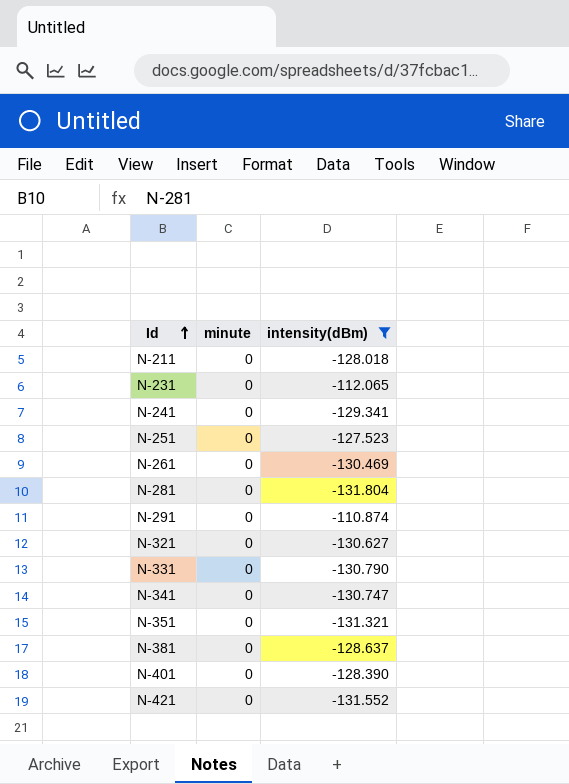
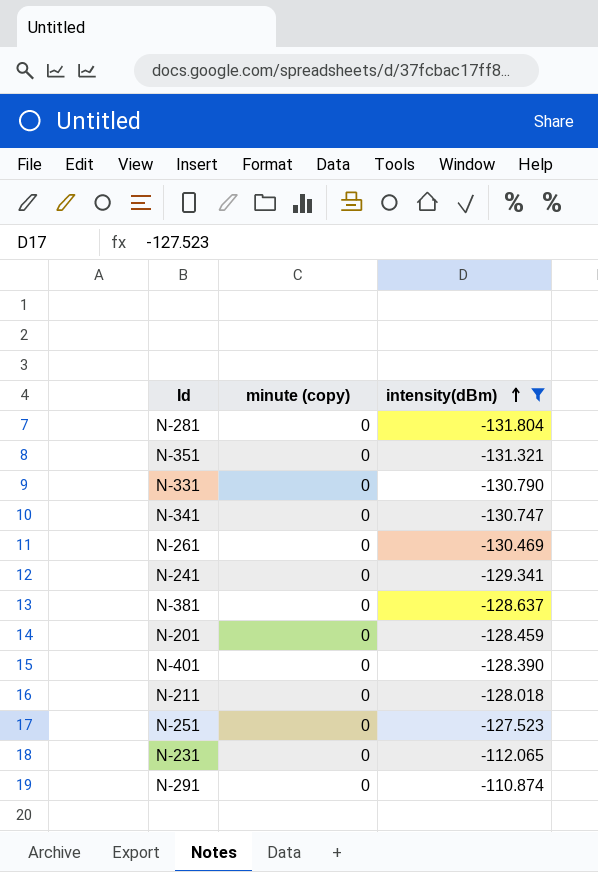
row order: Id ascending -> intensity(dBm) ascending
column name: minute -> minute (copy)
row N-321: 0 | -130.627 -> none
row N-421: 0 | -131.552 -> none
row N-201: none -> 0 | -128.459

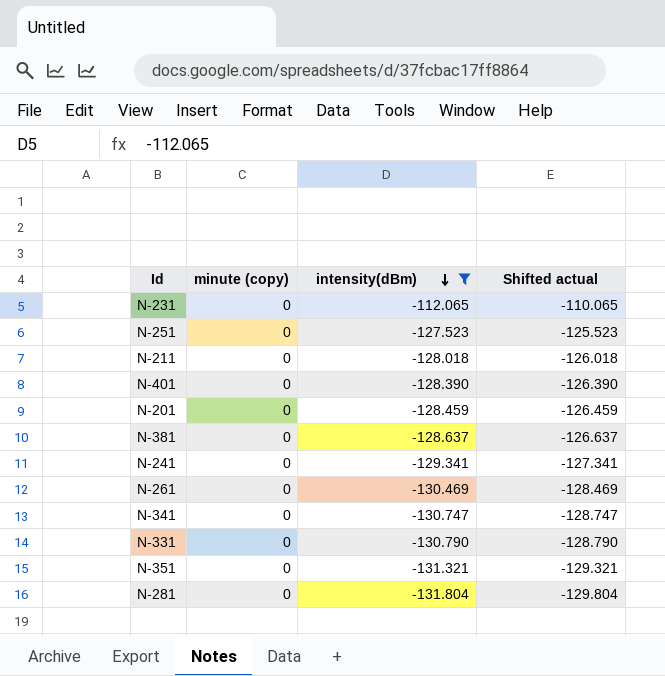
row order: intensity(dBm) ascending -> intensity(dBm) descending
column Shifted actual | formula: none -> [intensity(dBm)] + 2
row N-291: 0 | -110.874 -> none

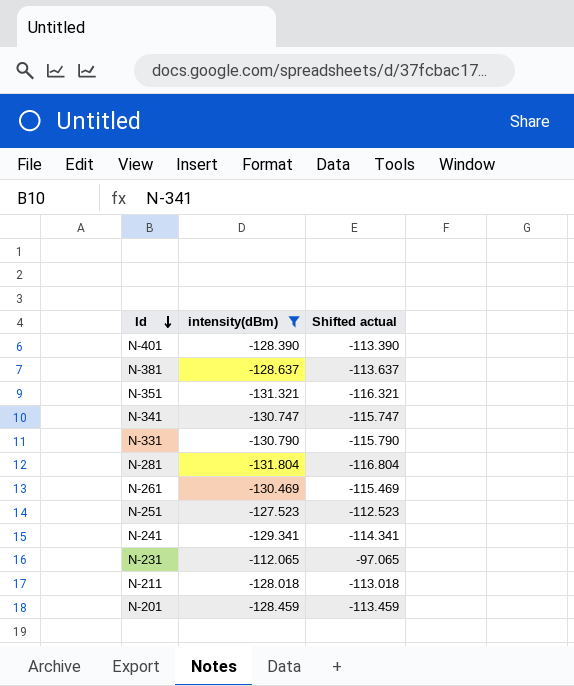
row order: intensity(dBm) descending -> Id descending
column minute (copy) | position: 2 -> none
column Shifted actual | formula: [intensity(dBm)] + 2 -> [intensity(dBm)] + 15

